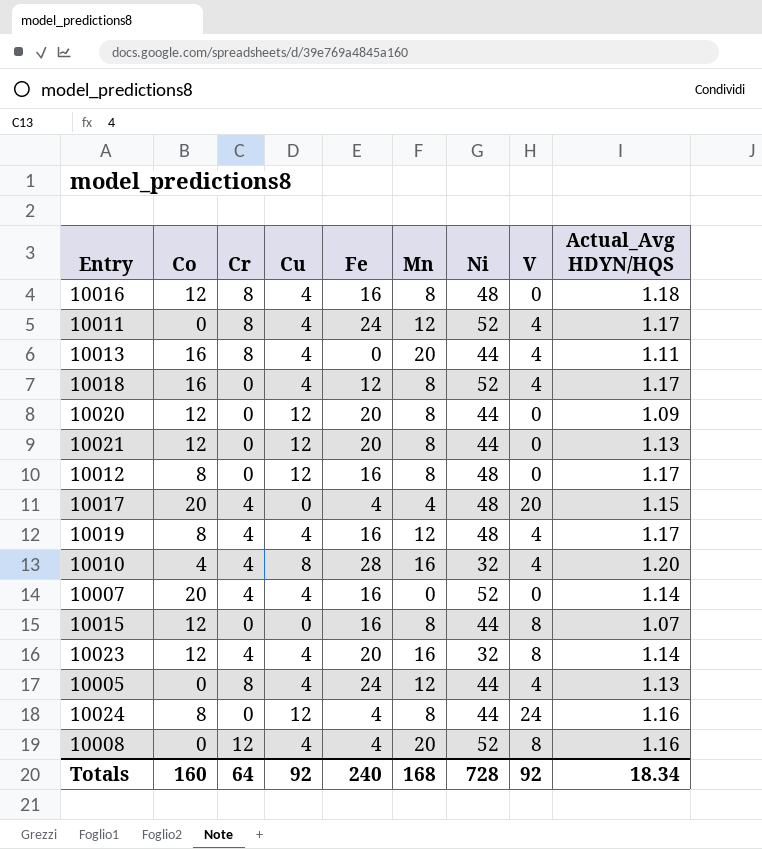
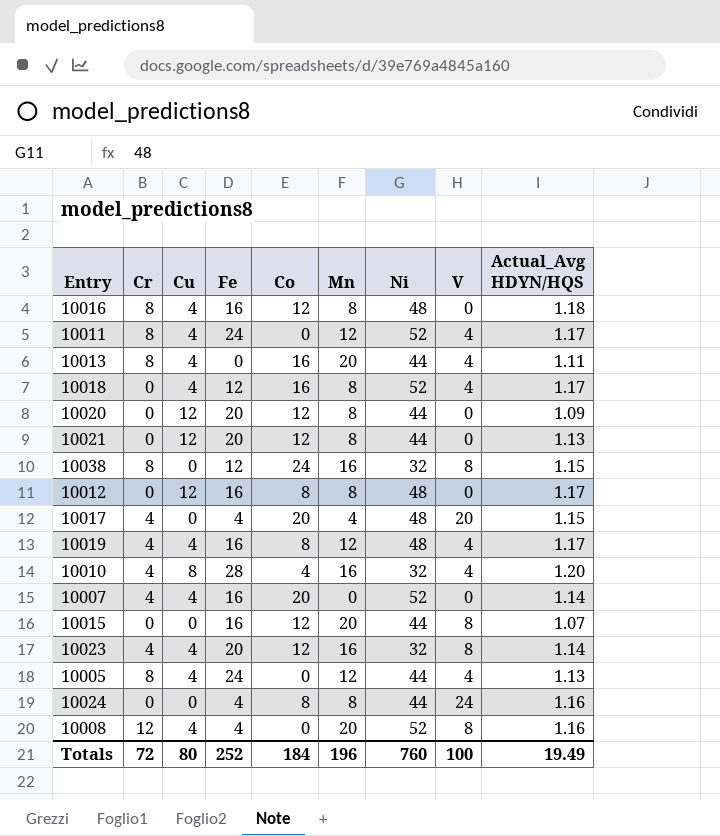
column Co | position: 2 -> 5
row 10038: none -> 8 | 0 | 12 | 24 | 16 | 32 | 8 | 1.15
10015 | Mn: 8 -> 20
10024 | Cu: 12 -> 0
Totals | Cr: 64 -> 72
Totals | Cu: 92 -> 80
Totals | Fe: 240 -> 252
Totals | Co: 160 -> 184
Totals | Mn: 168 -> 196
Totals | Ni: 728 -> 760
Totals | V: 92 -> 100
Totals | Actual_Avg HDYN/HQS: 18.34 -> 19.49

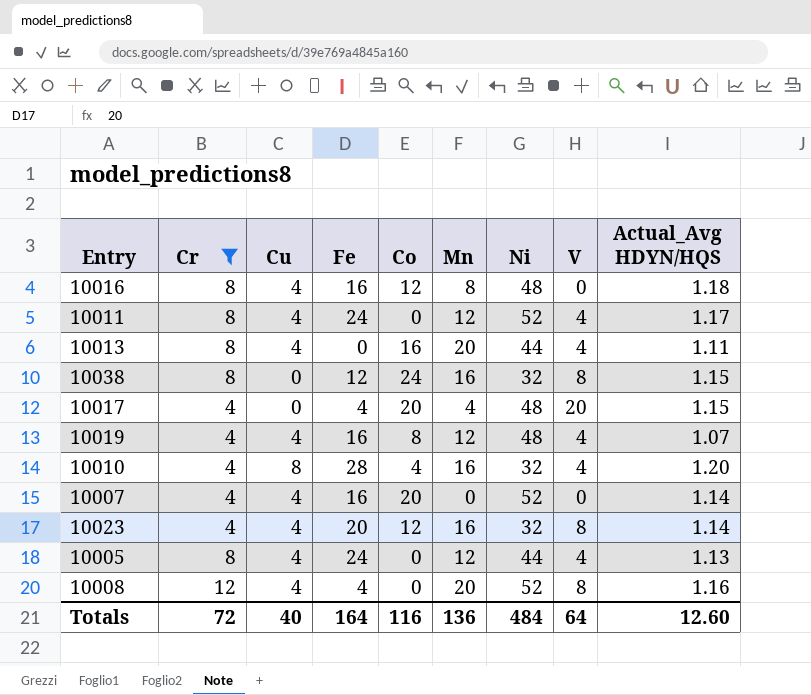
filter: none -> Cr != 0
10019 | Actual_Avg HDYN/HQS: 1.17 -> 1.07
Totals | Cu: 80 -> 40
Totals | Fe: 252 -> 164
Totals | Co: 184 -> 116
Totals | Mn: 196 -> 136
Totals | Ni: 760 -> 484
Totals | V: 100 -> 64
Totals | Actual_Avg HDYN/HQS: 19.49 -> 12.60

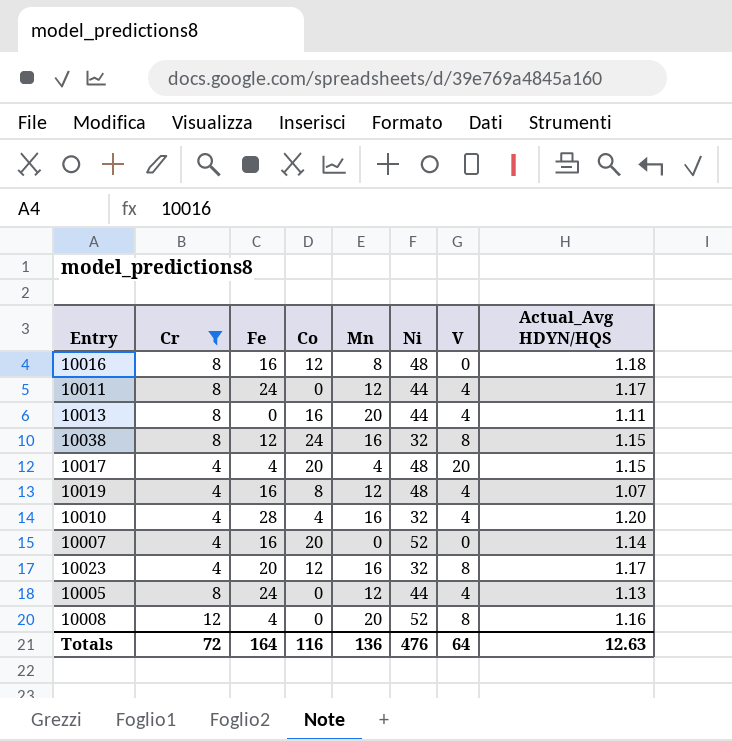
column Cu | position: 3 -> none
10011 | Ni: 52 -> 44
10023 | Actual_Avg HDYN/HQS: 1.14 -> 1.17
Totals | Ni: 484 -> 476
Totals | Actual_Avg HDYN/HQS: 12.60 -> 12.63

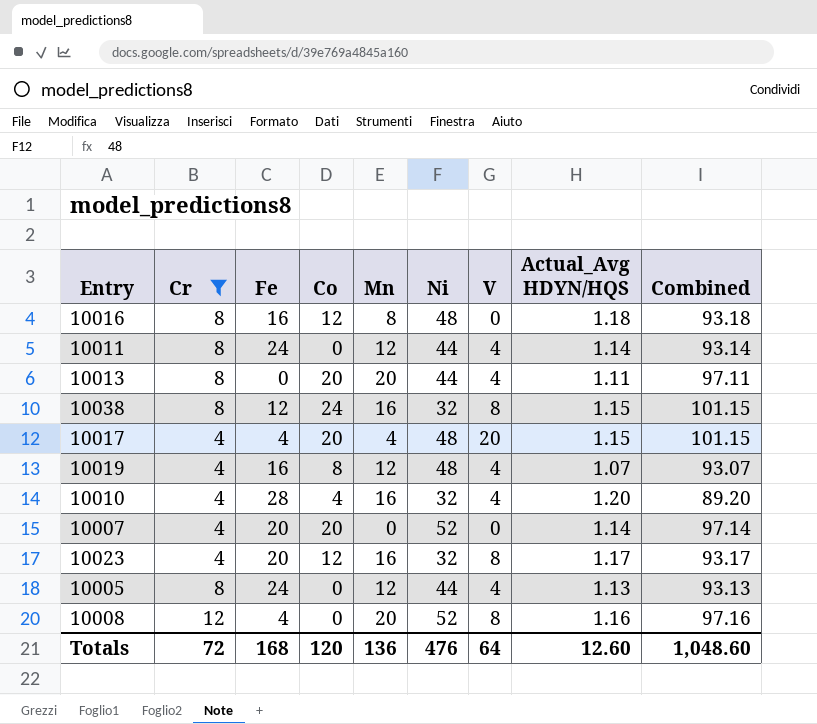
column Combined | formula: none -> [Cr] + [Fe] + [Co] + [Mn] + [Ni] + [V] + [Actual_Avg HDYN/HQS]
10011 | Actual_Avg HDYN/HQS: 1.17 -> 1.14
10013 | Co: 16 -> 20
10007 | Fe: 16 -> 20
Totals | Fe: 164 -> 168
Totals | Co: 116 -> 120
Totals | Actual_Avg HDYN/HQS: 12.63 -> 12.60

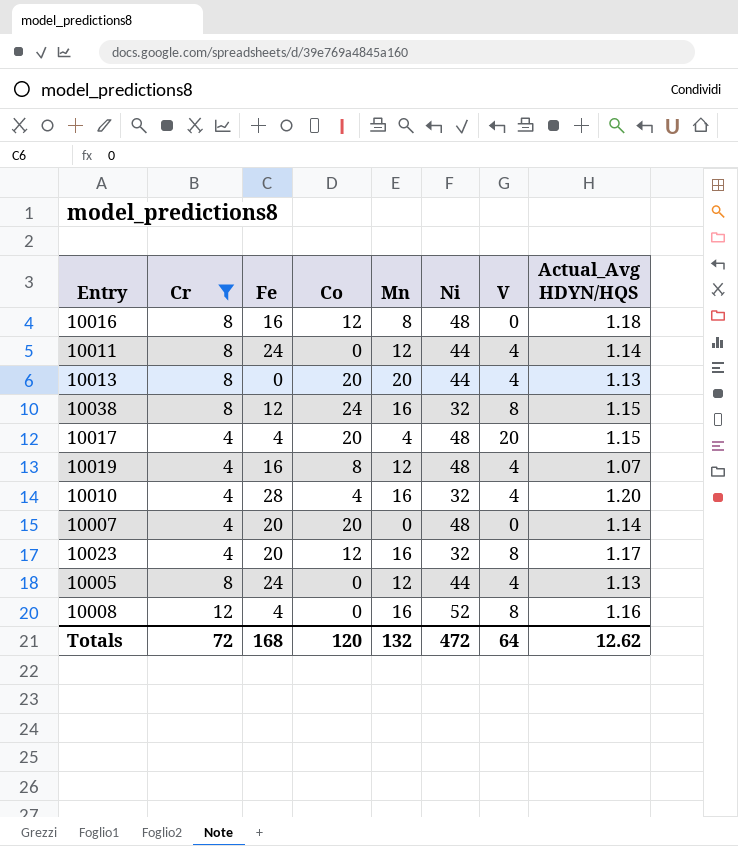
column Combined | formula: [Cr] + [Fe] + [Co] + [Mn] + [Ni] + [V] + [Actual_Avg HDYN/HQS] -> none
10013 | Actual_Avg HDYN/HQS: 1.11 -> 1.13
10007 | Ni: 52 -> 48
10008 | Mn: 20 -> 16
Totals | Mn: 136 -> 132
Totals | Ni: 476 -> 472
Totals | Actual_Avg HDYN/HQS: 12.60 -> 12.62

